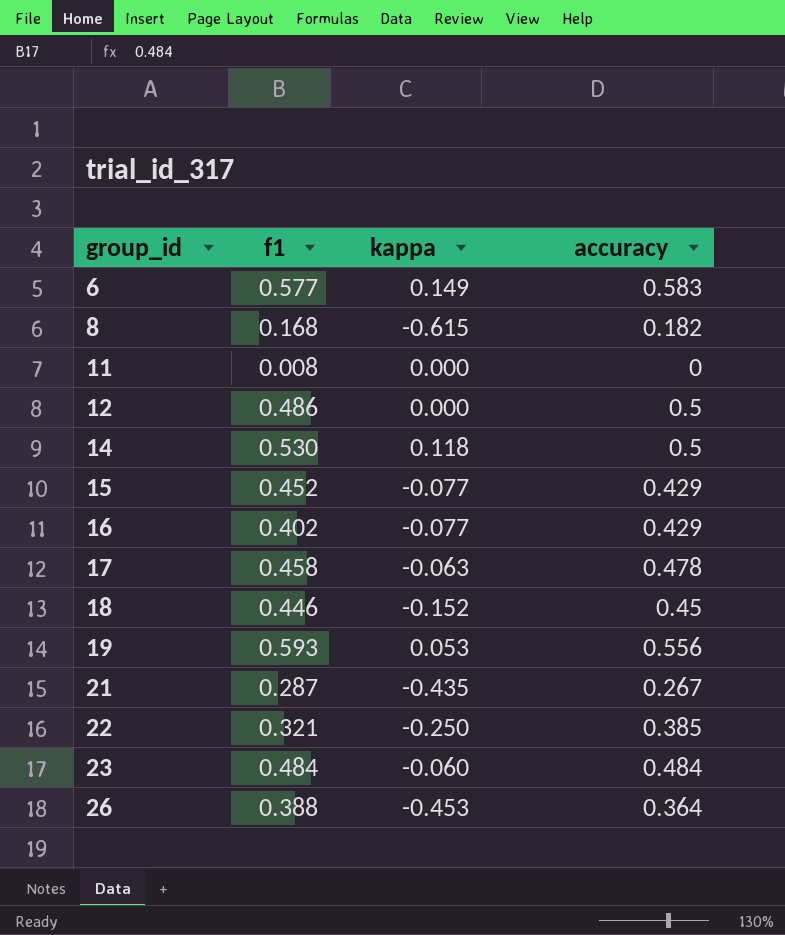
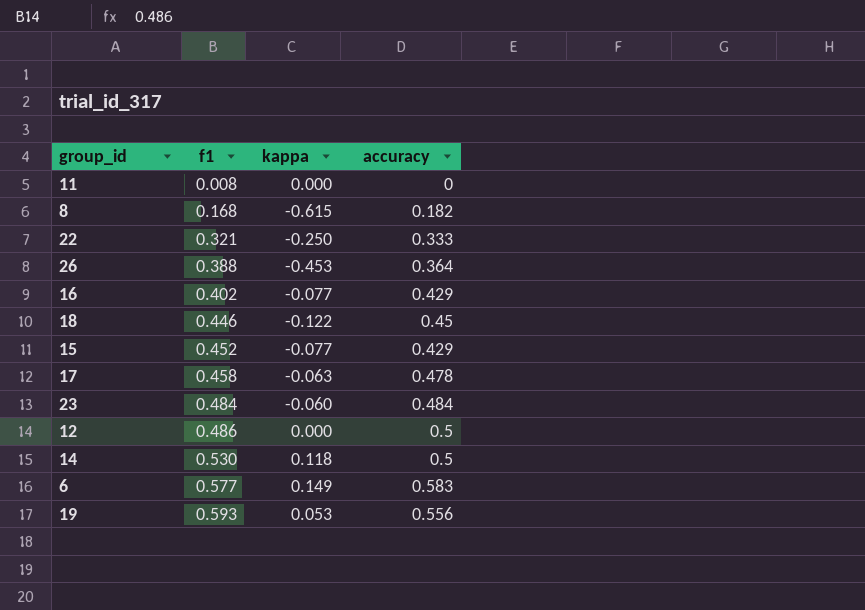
row order: group_id ascending -> f1 ascending
row 21: 0.287 | -0.435 | 0.267 -> none
22 | accuracy: 0.385 -> 0.333
18 | kappa: -0.152 -> -0.122

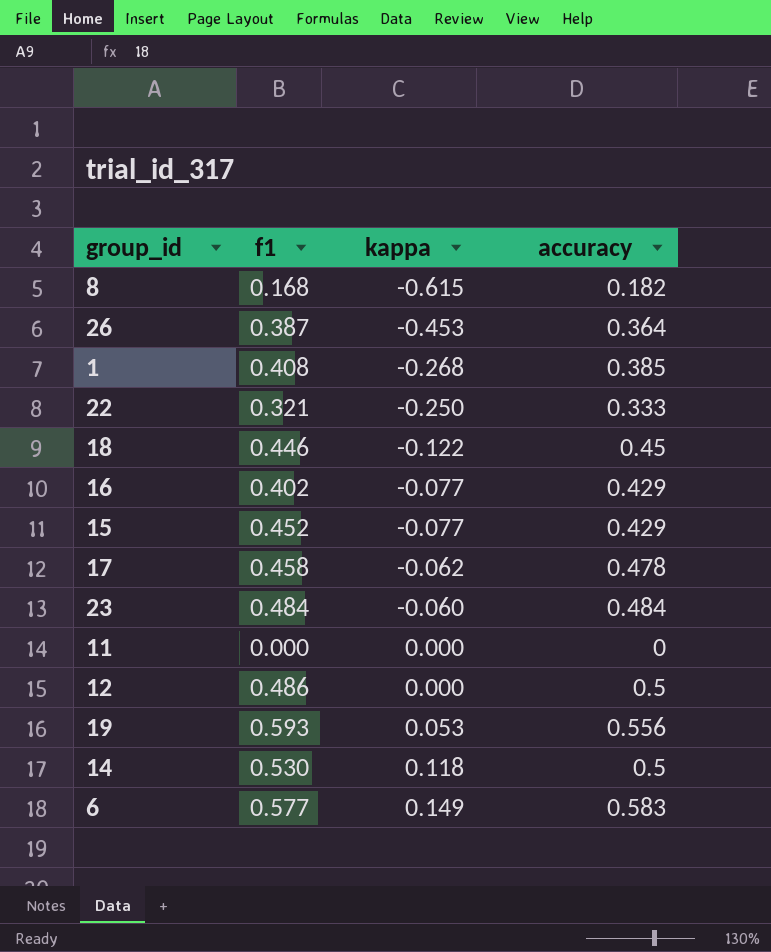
row order: f1 ascending -> kappa ascending
26 | f1: 0.388 -> 0.387
row 1: none -> 0.408 | -0.268 | 0.385
17 | kappa: -0.063 -> -0.062
11 | f1: 0.008 -> 0.000

